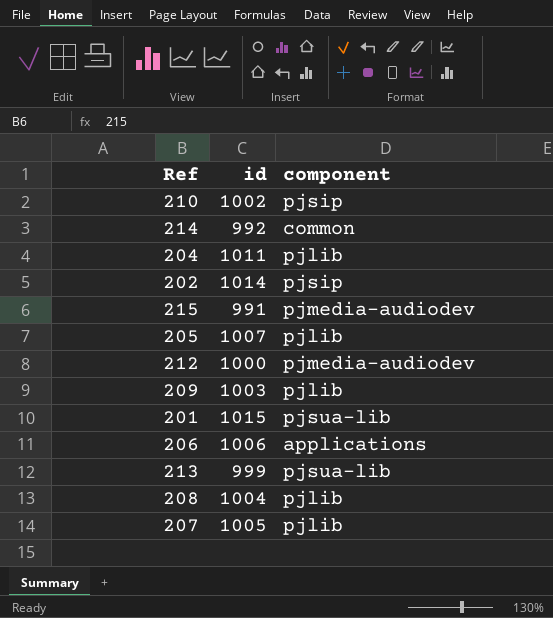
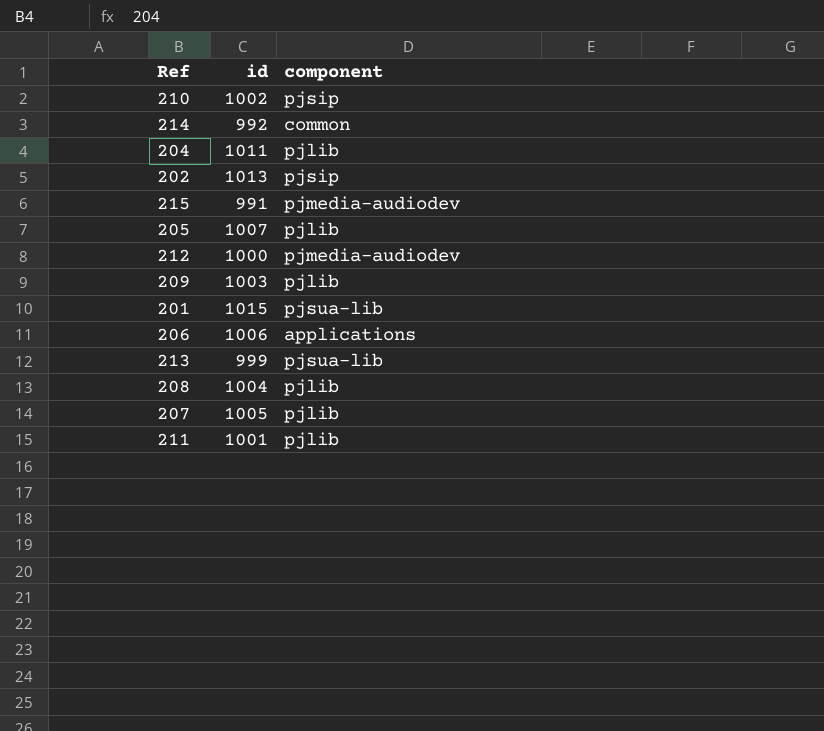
202 | id: 1014 -> 1013
row 211: none -> 1001 | pjlib

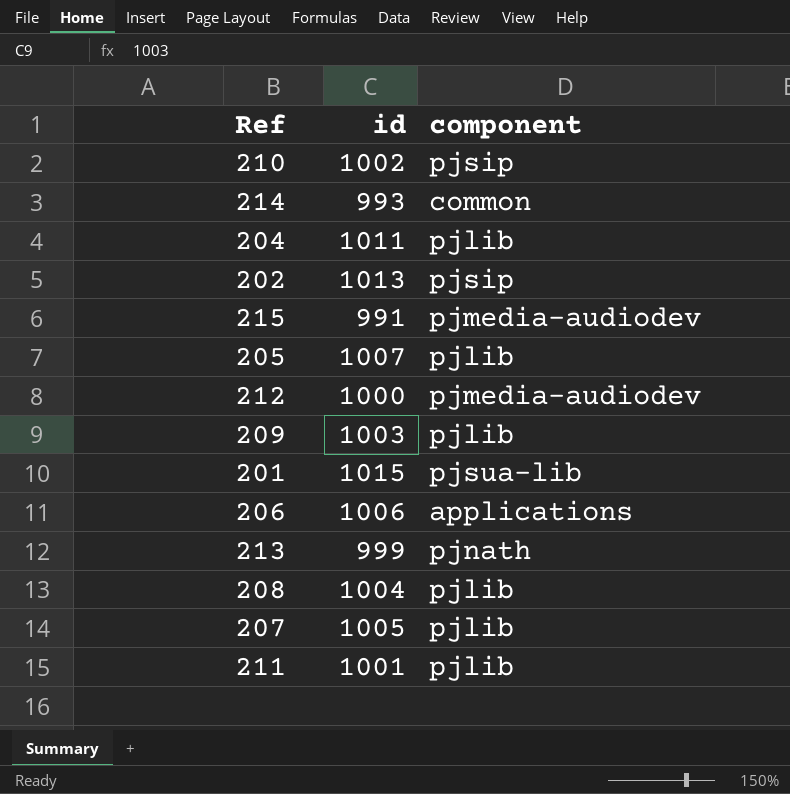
214 | id: 992 -> 993
213 | component: pjsua-lib -> pjnath

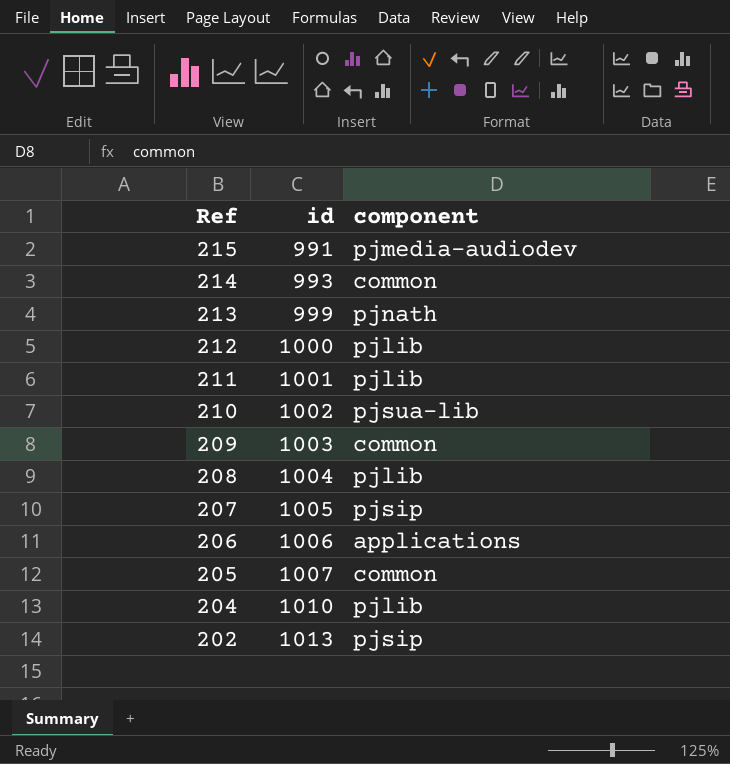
row order: none -> Ref descending
row 201: 1015 | pjsua-lib -> none
212 | component: pjmedia-audiodev -> pjlib
210 | component: pjsip -> pjsua-lib
209 | component: pjlib -> common
207 | component: pjlib -> pjsip
205 | component: pjlib -> common
204 | id: 1011 -> 1010

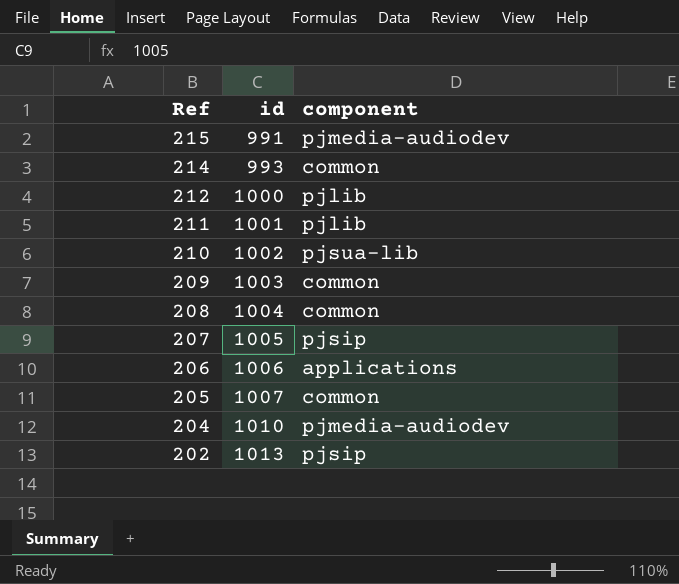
row 213: 999 | pjnath -> none
208 | component: pjlib -> common
204 | component: pjlib -> pjmedia-audiodev

